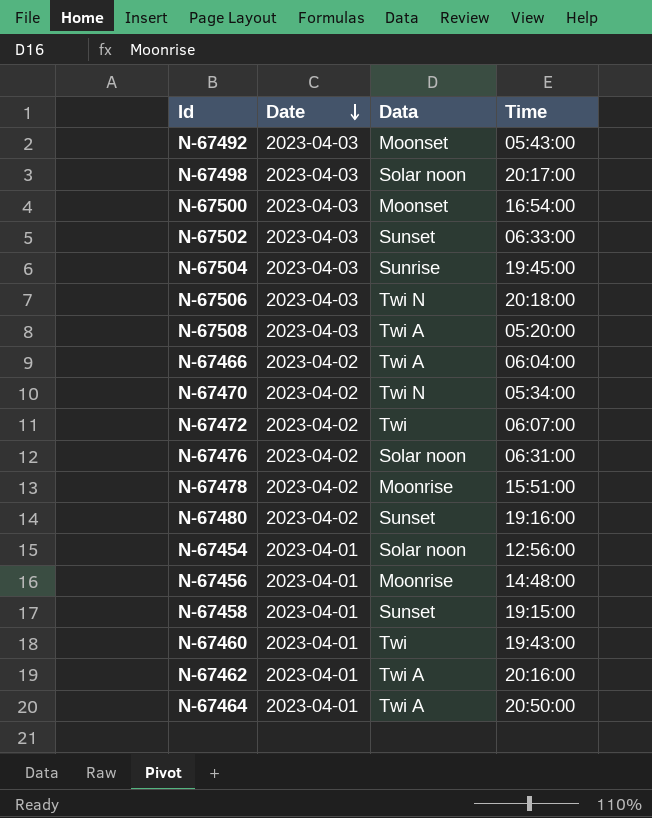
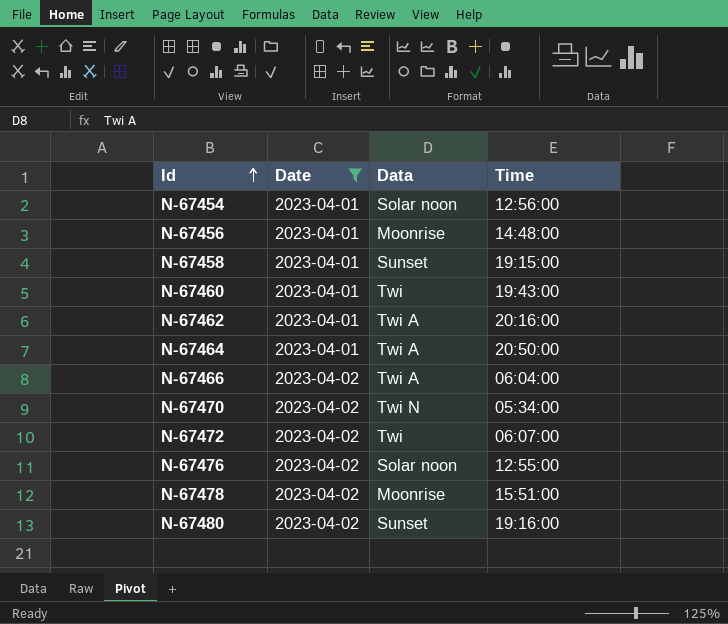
filter: none -> Date != 2023-04-03
row order: Date descending -> Id ascending
N-67476 | Time: 06:31:00 -> 12:55:00

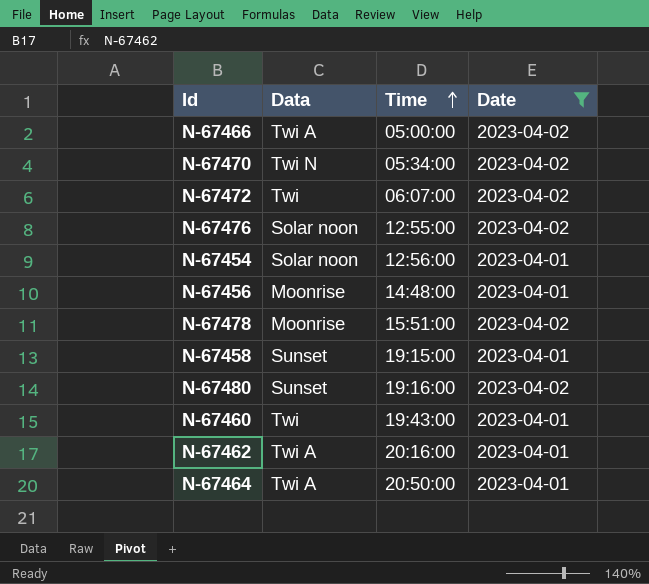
row order: Id ascending -> Time ascending
column Date | position: 2 -> 4
N-67466 | Time: 06:04:00 -> 05:00:00

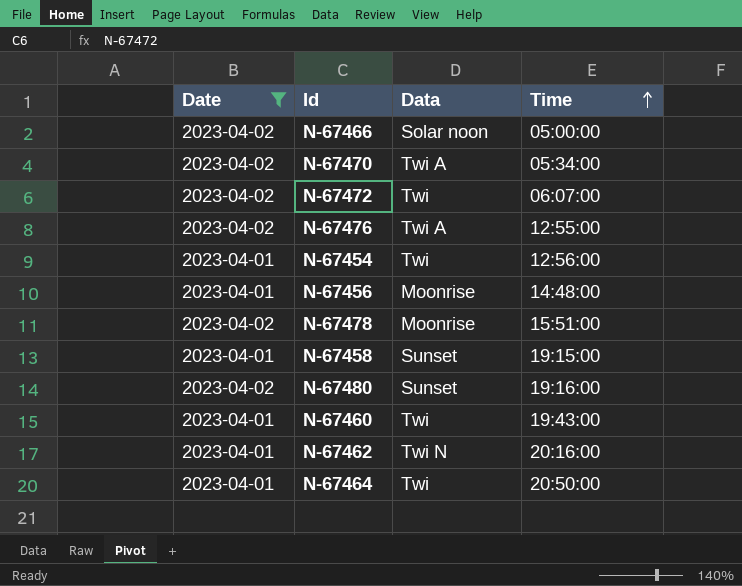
column Date | position: 4 -> 1
N-67466 | Data: Twi A -> Solar noon
N-67470 | Data: Twi N -> Twi A
N-67476 | Data: Solar noon -> Twi A
N-67454 | Data: Solar noon -> Twi
N-67462 | Data: Twi A -> Twi N
N-67464 | Data: Twi A -> Twi

